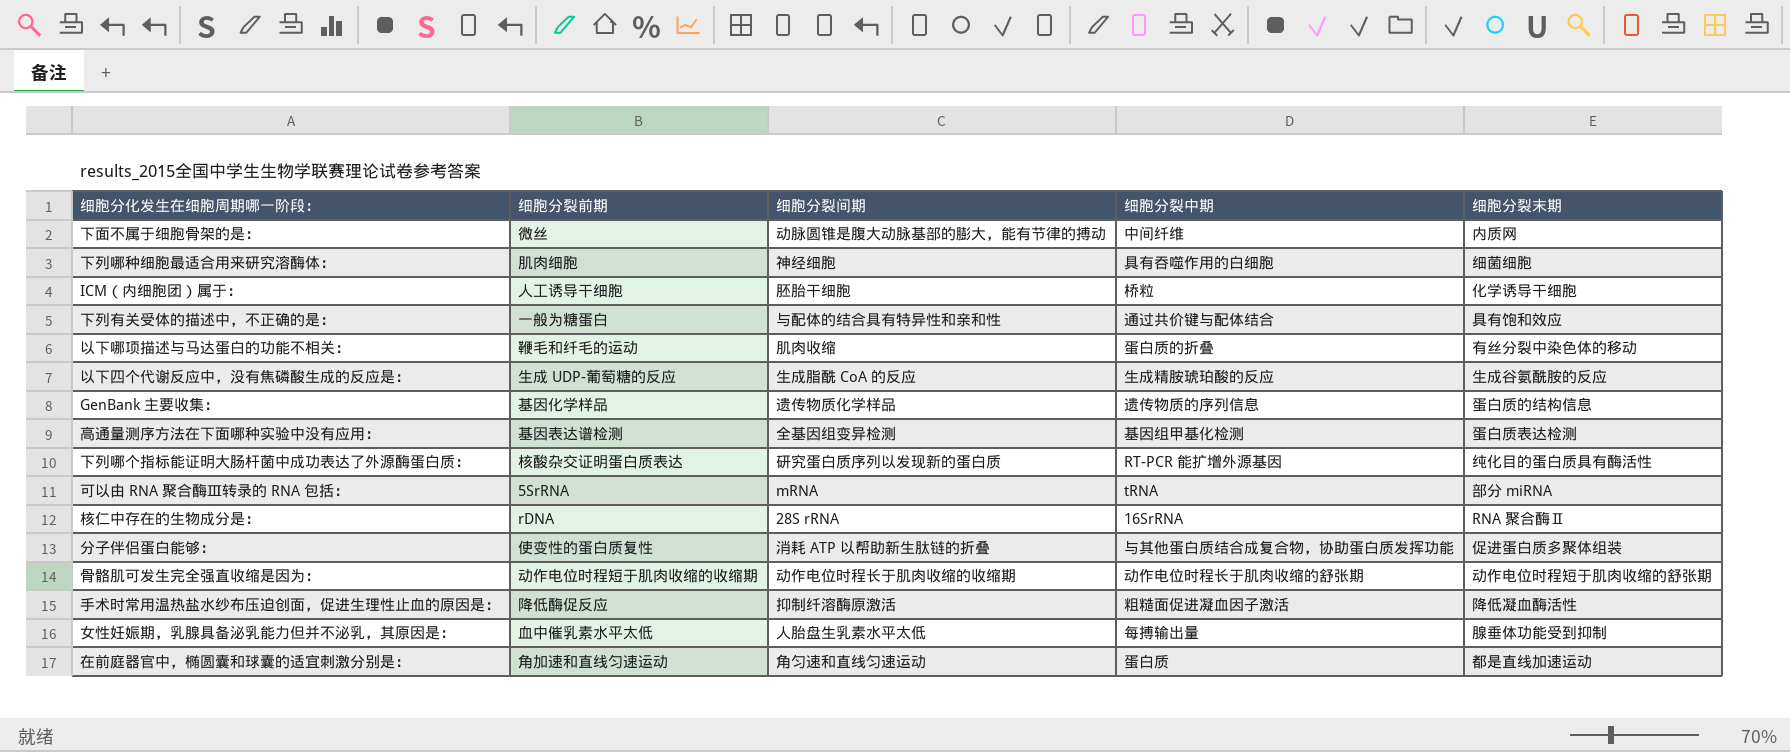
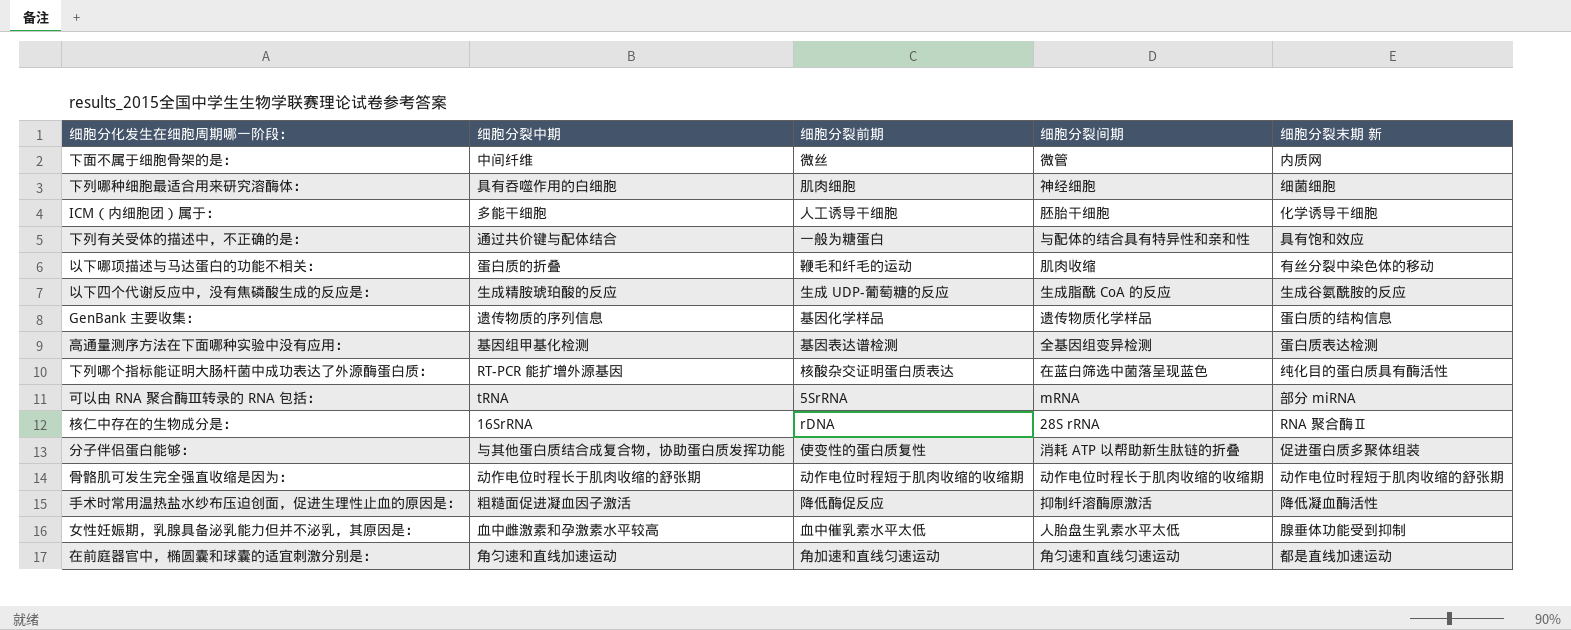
column 细胞分裂中期 | position: 4 -> 2
column name: 细胞分裂末期 -> 细胞分裂末期 新
下面不属于细胞骨架的是： | 细胞分裂间期: 动脉圆锥是腹大动脉基部的膨大，能有节律的搏动 -> 微管
ICM（内细胞团）属于： | 细胞分裂中期: 桥粒 -> 多能干细胞
下列哪个指标能证明大肠杆菌中成功表达了外源酶蛋白质： | 细胞分裂间期: 研究蛋白质序列以发现新的蛋白质 -> 在蓝白筛选中菌落呈现蓝色
女性妊娠期，乳腺具备泌乳能力但并不泌乳，其原因是： | 细胞分裂中期: 每搏输出量 -> 血中雌激素和孕激素水平较高
在前庭器官中，椭圆囊和球囊的适宜刺激分别是： | 细胞分裂中期: 蛋白质 -> 角匀速和直线加速运动

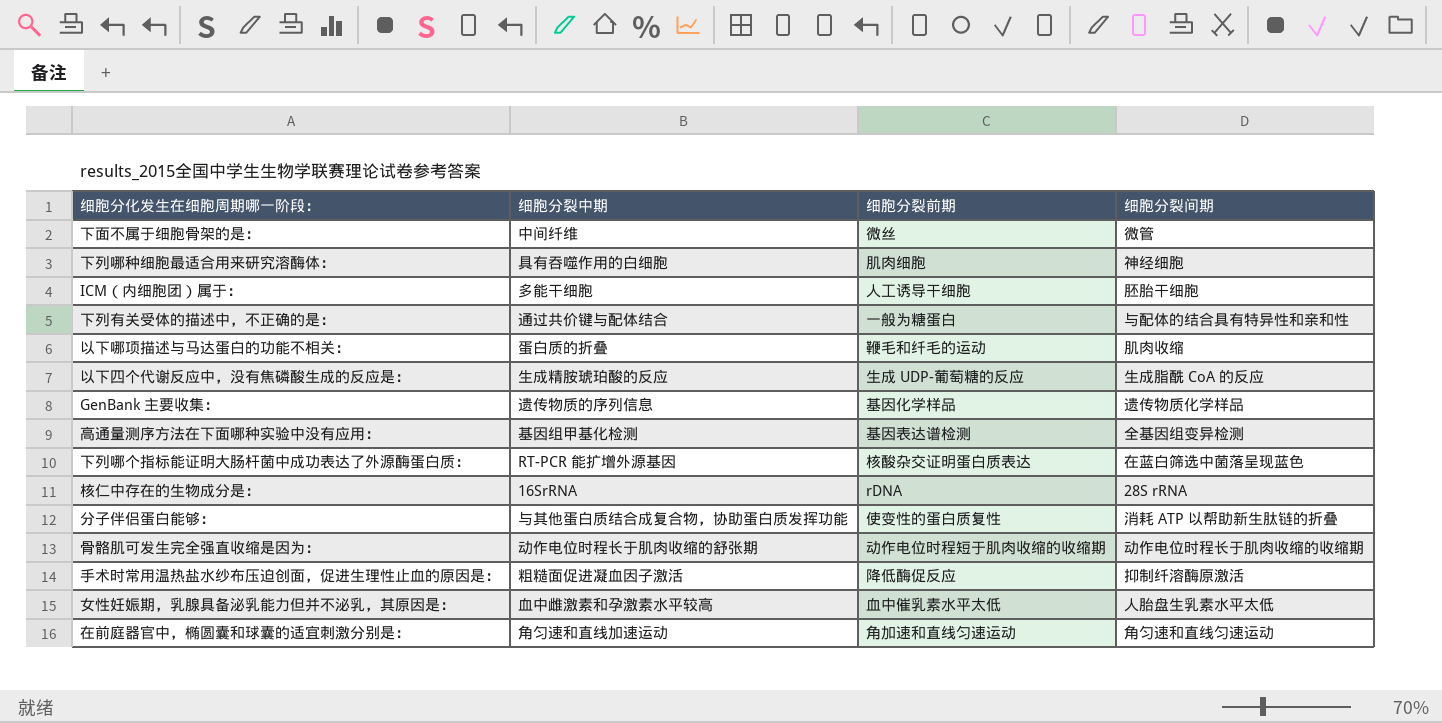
column 细胞分裂末期 新 | position: 5 -> none
row 可以由 RNA 聚合酶Ⅲ转录的 RNA 包括：: tRNA | 5SrRNA | mRNA | 部分 miRNA -> none

